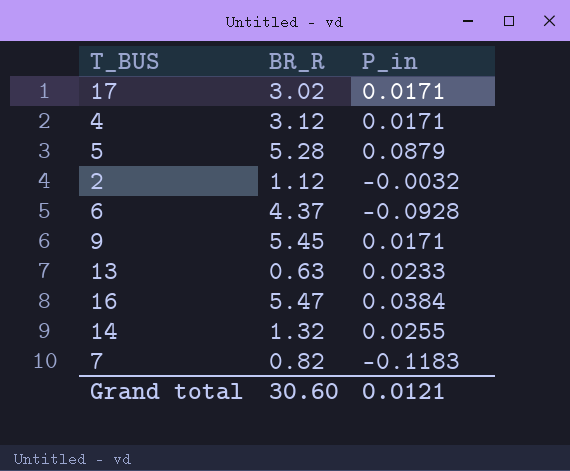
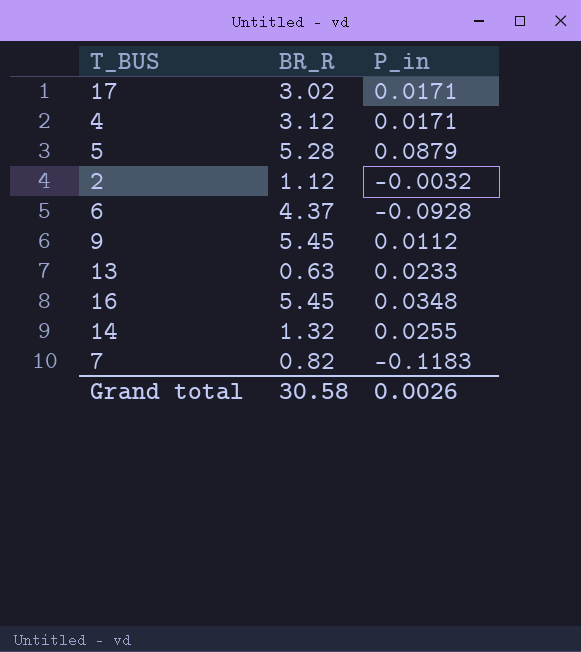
9 | P_in: 0.0171 -> 0.0112
16 | BR_R: 5.47 -> 5.45
16 | P_in: 0.0384 -> 0.0348
Grand total | BR_R: 30.60 -> 30.58
Grand total | P_in: 0.0121 -> 0.0026

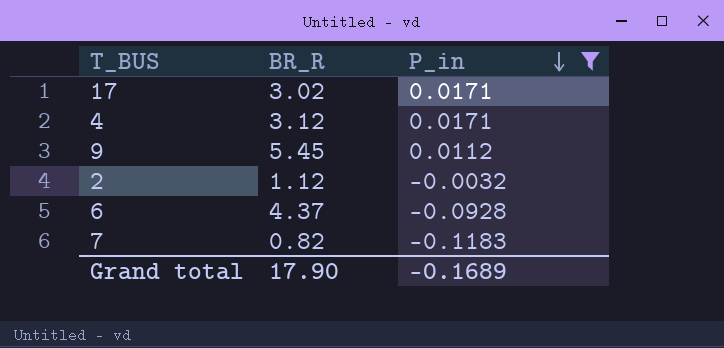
filter: none -> P_in <= 0.0171
row order: none -> P_in descending
Grand total | BR_R: 30.58 -> 17.90
Grand total | P_in: 0.0026 -> -0.1689

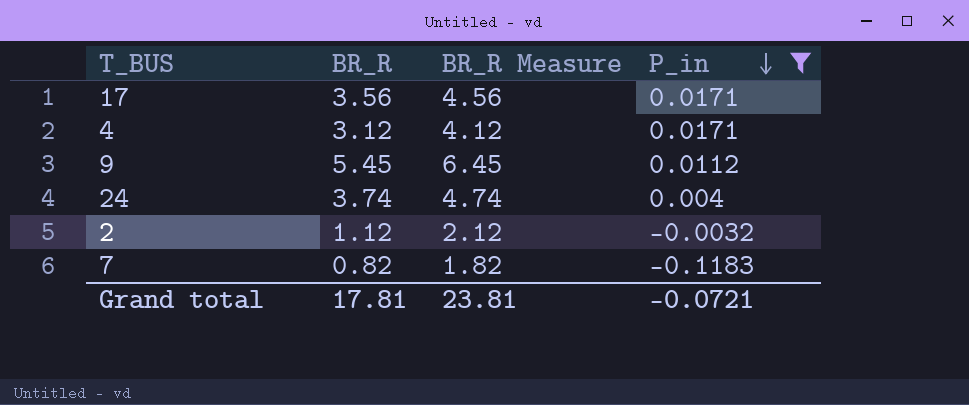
column BR_R Measure | formula: none -> [BR_R] + 1
row 6: 4.37 | -0.0928 -> none
17 | BR_R: 3.02 -> 3.56
row 24: none -> 3.74 | 4.74 | 0.004
Grand total | BR_R: 17.90 -> 17.81
Grand total | P_in: -0.1689 -> -0.0721

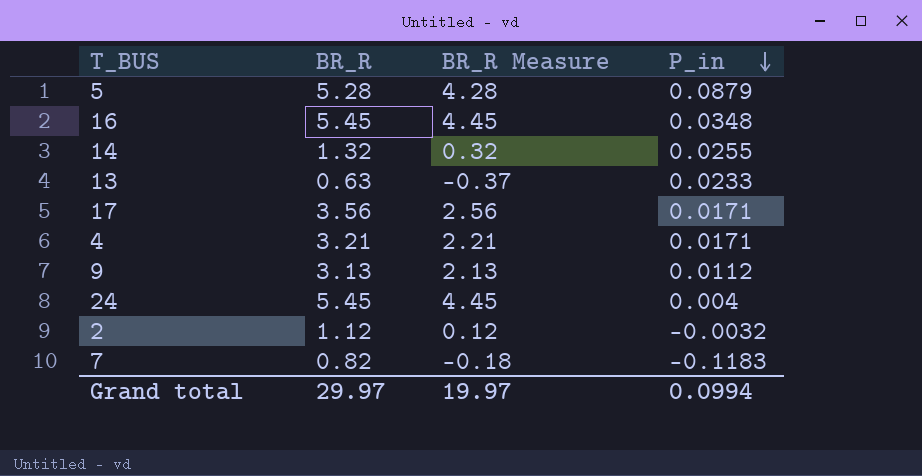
filter: P_in <= 0.0171 -> none
column BR_R Measure | formula: [BR_R] + 1 -> [BR_R] - 1
4 | BR_R: 3.12 -> 3.21
9 | BR_R: 5.45 -> 3.13
24 | BR_R: 3.74 -> 5.45
Grand total | BR_R: 17.81 -> 29.97
Grand total | BR_R Measure: 23.81 -> 19.97
Grand total | P_in: -0.0721 -> 0.0994

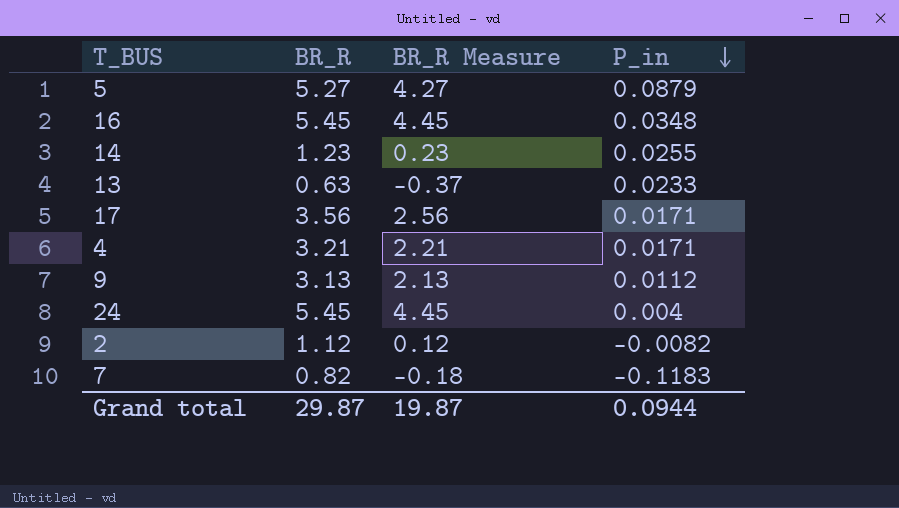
5 | BR_R: 5.28 -> 5.27
5 | BR_R Measure: 4.28 -> 4.27
14 | BR_R: 1.32 -> 1.23
14 | BR_R Measure: 0.32 -> 0.23
2 | P_in: -0.0032 -> -0.0082
Grand total | BR_R: 29.97 -> 29.87
Grand total | BR_R Measure: 19.97 -> 19.87
Grand total | P_in: 0.0994 -> 0.0944

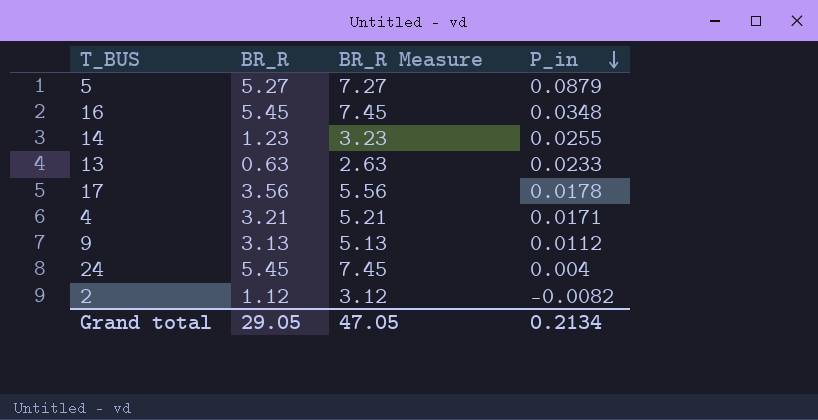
column BR_R Measure | formula: [BR_R] - 1 -> [BR_R] + 2
row 7: 0.82 | -0.18 | -0.1183 -> none
17 | P_in: 0.0171 -> 0.0178
Grand total | BR_R: 29.87 -> 29.05
Grand total | BR_R Measure: 19.87 -> 47.05
Grand total | P_in: 0.0944 -> 0.2134

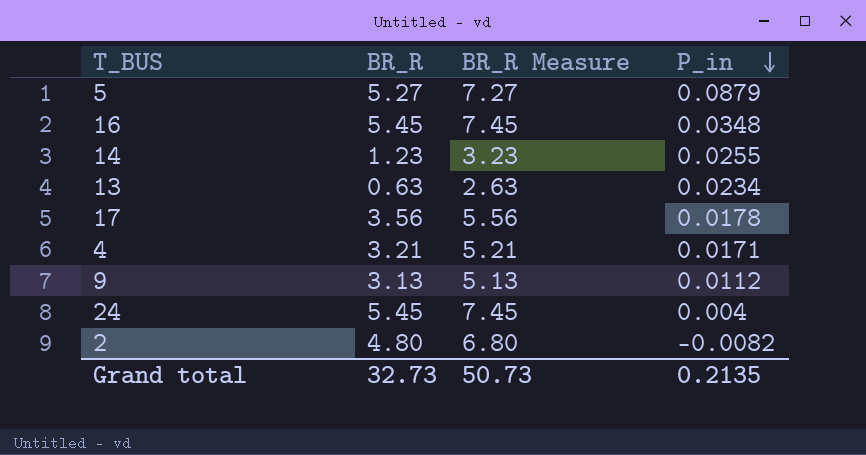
13 | P_in: 0.0233 -> 0.0234
2 | BR_R: 1.12 -> 4.80
2 | BR_R Measure: 3.12 -> 6.80
Grand total | BR_R: 29.05 -> 32.73
Grand total | BR_R Measure: 47.05 -> 50.73
Grand total | P_in: 0.2134 -> 0.2135

